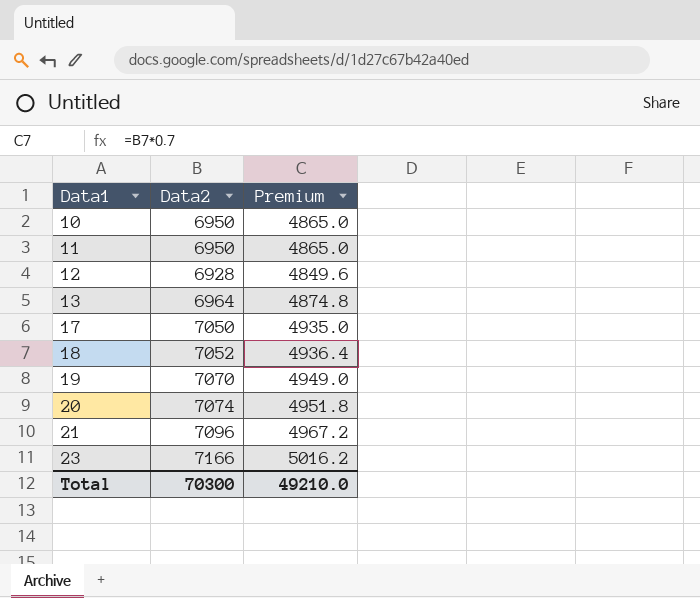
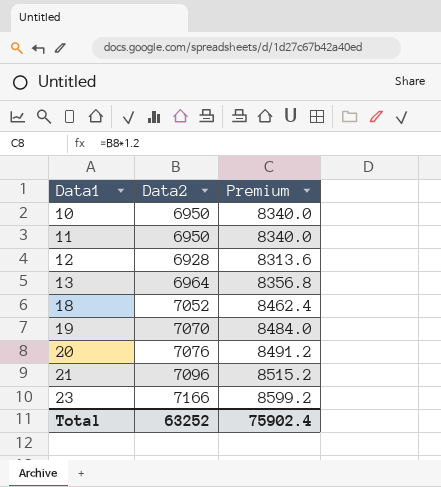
column Premium | formula: [Data2] * 0.7 -> [Data2] * 1.2
row 17: 7050 | 4935.0 -> none
20 | Data2: 7074 -> 7076
Total | Data2: 70300 -> 63252
Total | Premium: 49210.0 -> 75902.4

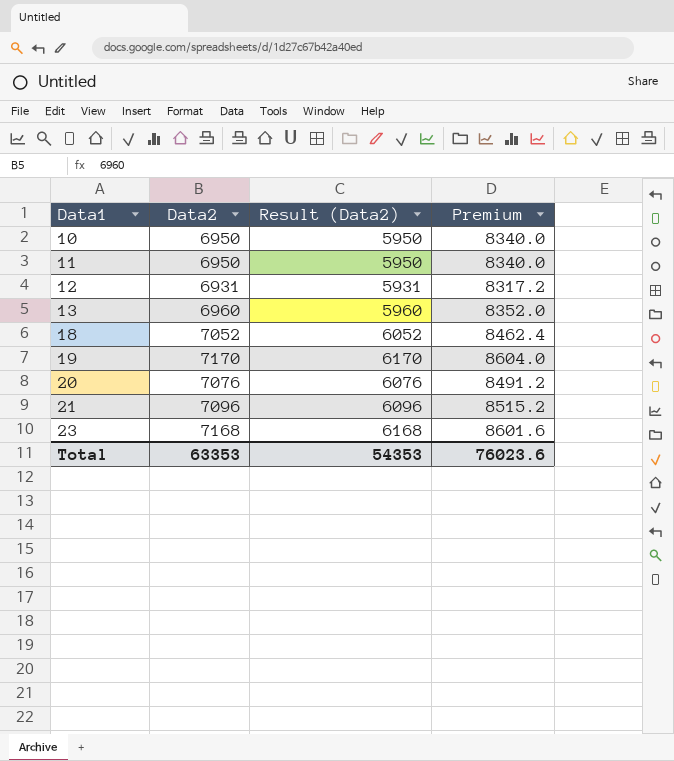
column Result (Data2) | formula: none -> [Data2] - 1000
12 | Data2: 6928 -> 6931
12 | Premium: 8313.6 -> 8317.2
13 | Data2: 6964 -> 6960
13 | Premium: 8356.8 -> 8352.0
19 | Data2: 7070 -> 7170
19 | Premium: 8484.0 -> 8604.0
23 | Data2: 7166 -> 7168
23 | Premium: 8599.2 -> 8601.6
Total | Data2: 63252 -> 63353
Total | Premium: 75902.4 -> 76023.6

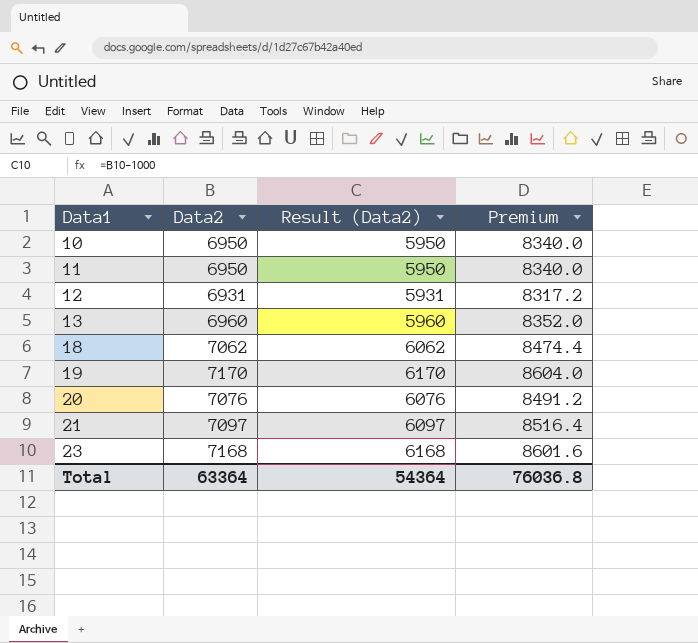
18 | Data2: 7052 -> 7062
18 | Result (Data2): 6052 -> 6062
18 | Premium: 8462.4 -> 8474.4
21 | Data2: 7096 -> 7097
21 | Result (Data2): 6096 -> 6097
21 | Premium: 8515.2 -> 8516.4
Total | Data2: 63353 -> 63364
Total | Result (Data2): 54353 -> 54364
Total | Premium: 76023.6 -> 76036.8

